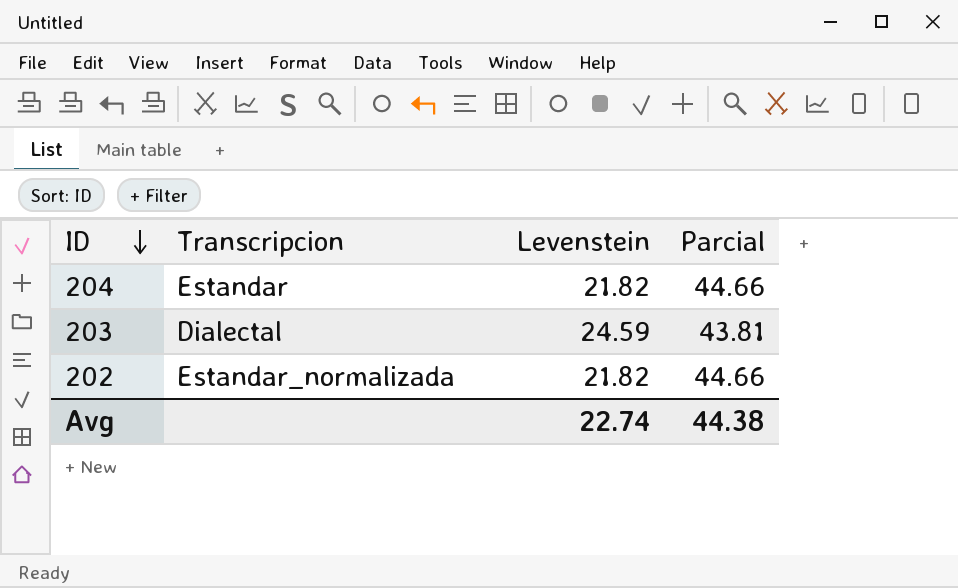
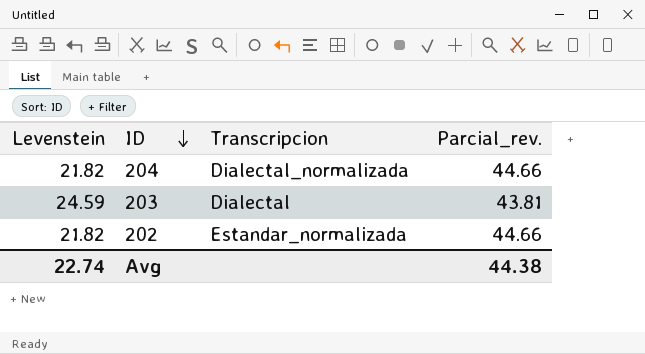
column Levenstein | position: 3 -> 1
column name: Parcial -> Parcial_rev.
204 | Transcripcion: Estandar -> Dialectal_normalizada

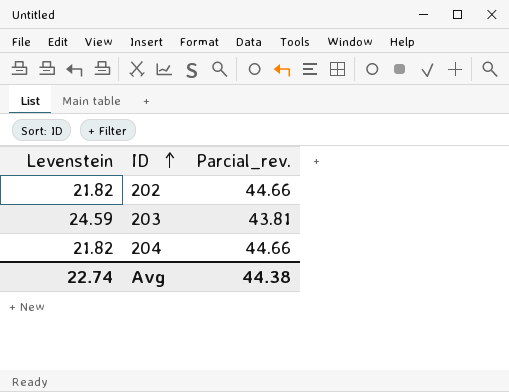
row order: ID descending -> ID ascending
column Transcripcion | position: 3 -> none

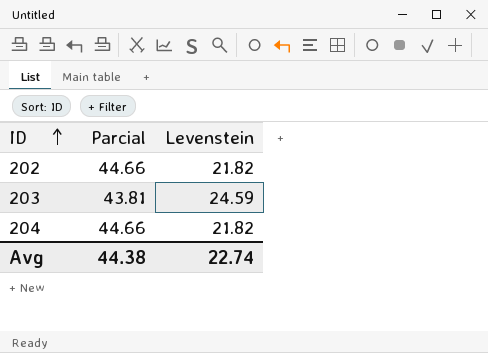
column name: Parcial_rev. -> Parcial
column Levenstein | position: 1 -> 3

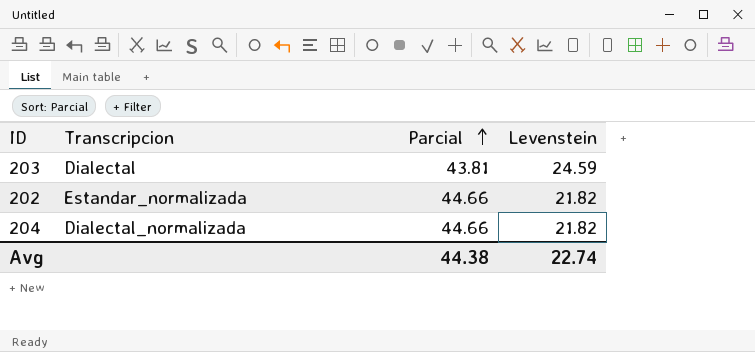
row order: ID ascending -> Parcial ascending
column Transcripcion | position: none -> 2

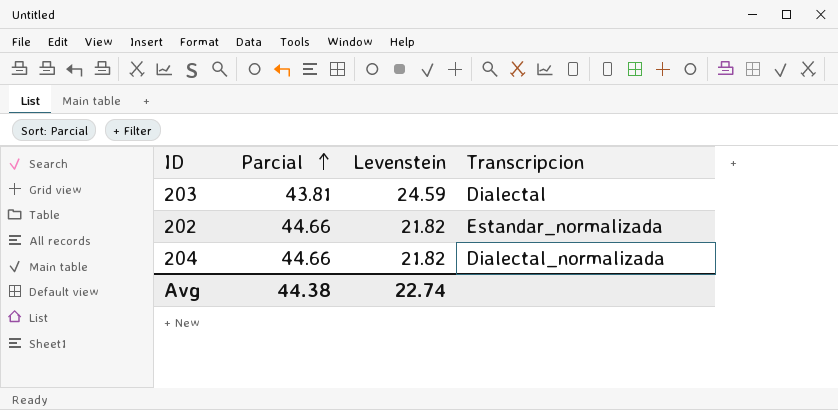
column Transcripcion | position: 2 -> 4

